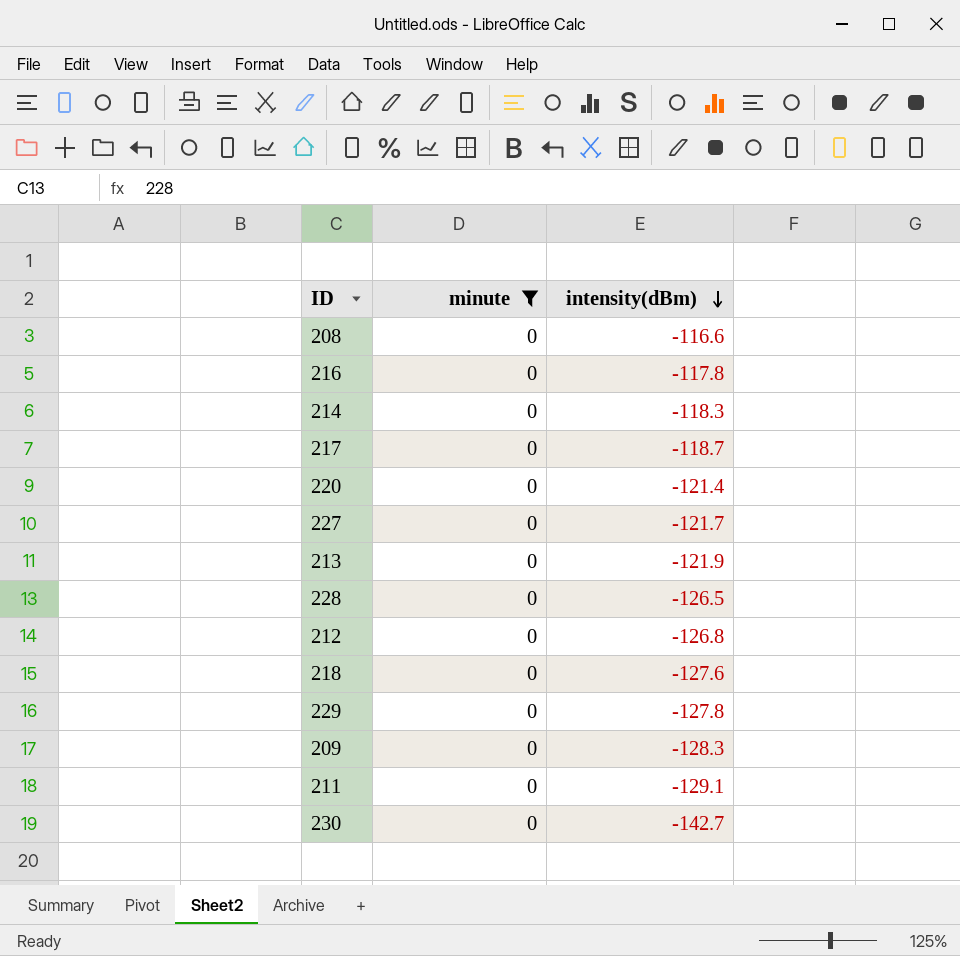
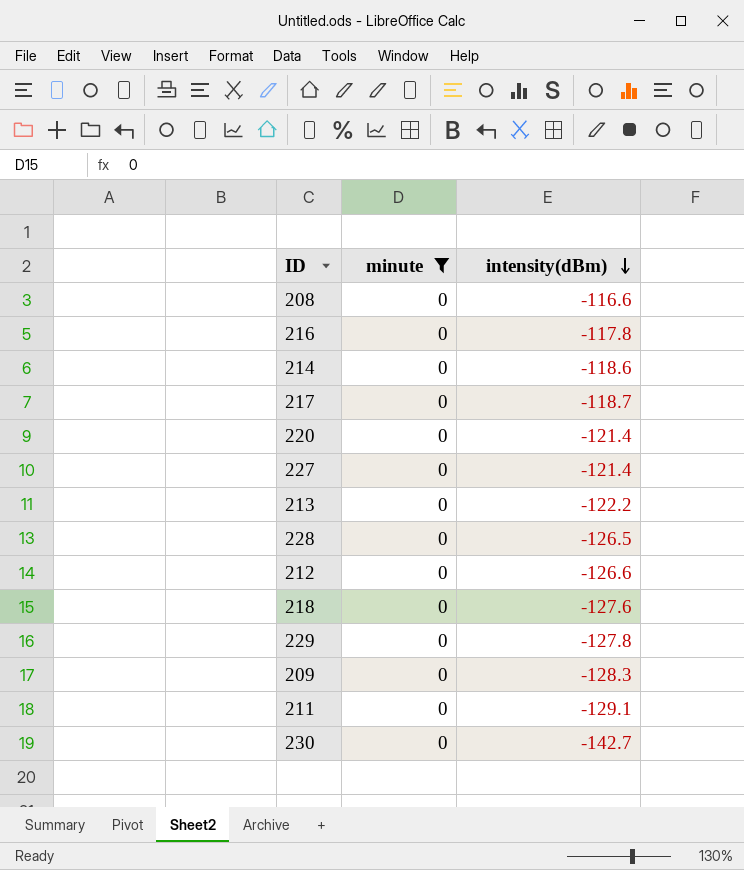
214 | intensity(dBm): -118.3 -> -118.6
227 | intensity(dBm): -121.7 -> -121.4
213 | intensity(dBm): -121.9 -> -122.2
212 | intensity(dBm): -126.8 -> -126.6

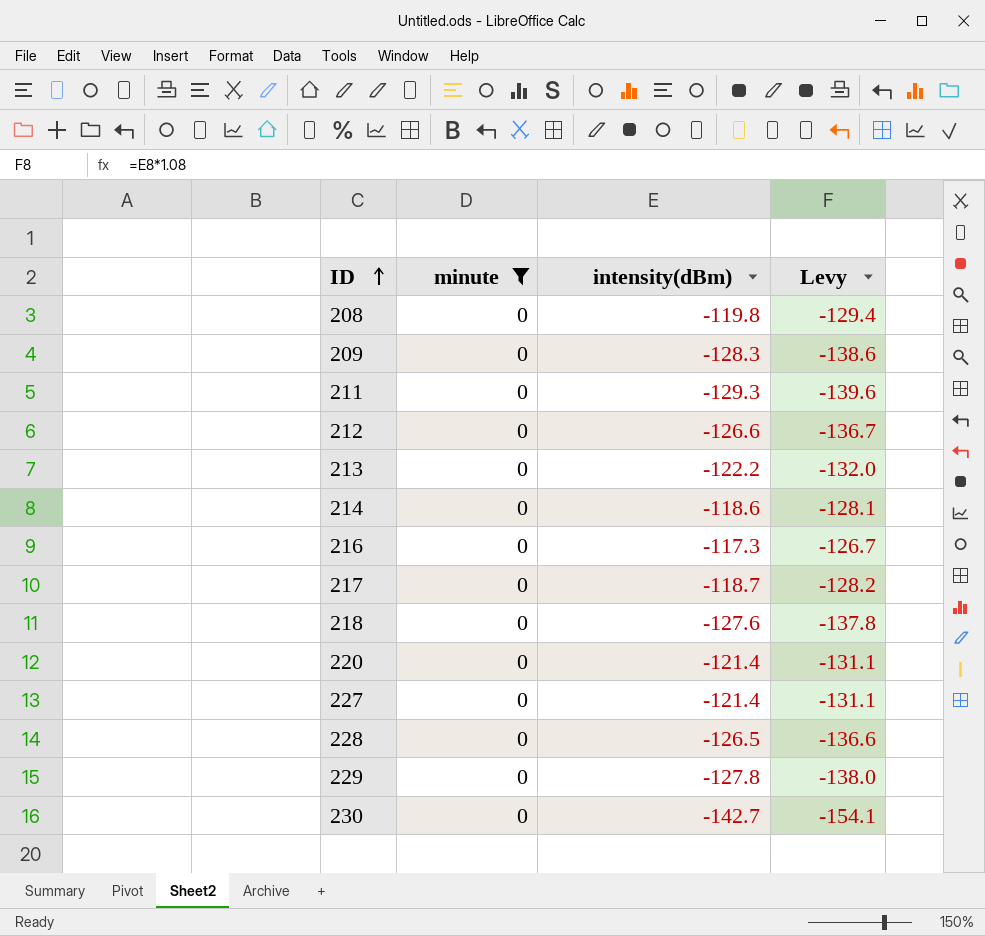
row order: intensity(dBm) descending -> ID ascending
column Levy | formula: none -> [intensity(dBm)] * 1.08
208 | intensity(dBm): -116.6 -> -119.8
211 | intensity(dBm): -129.1 -> -129.3
216 | intensity(dBm): -117.8 -> -117.3

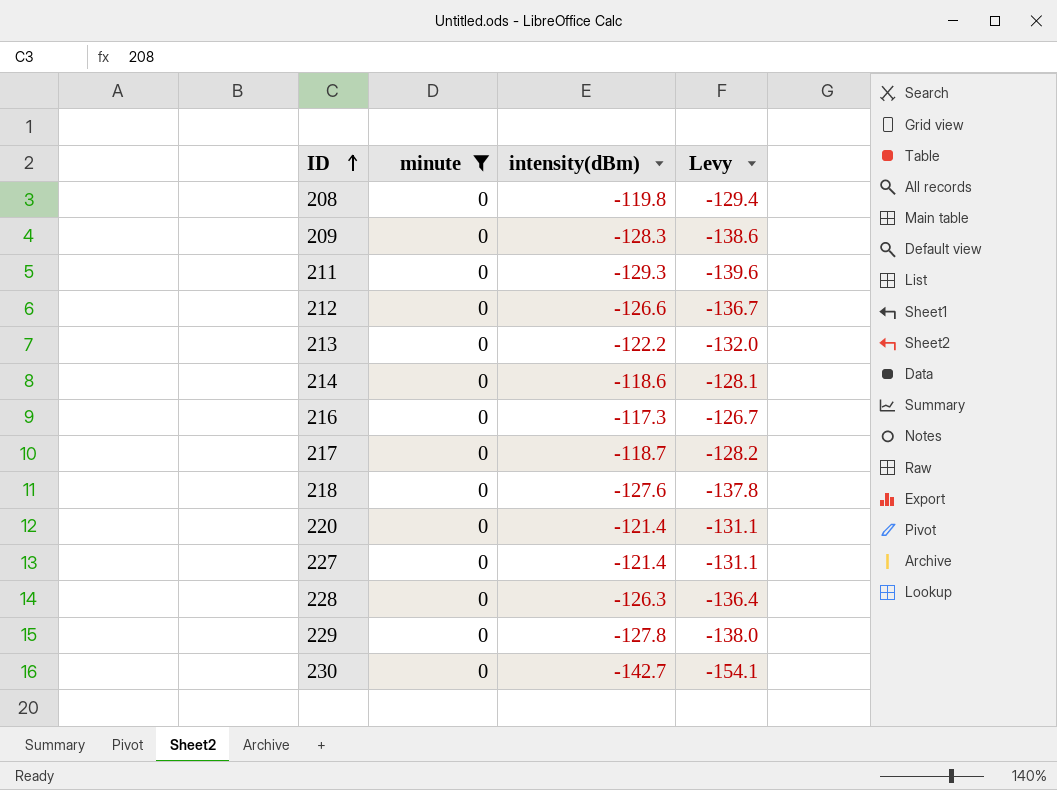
228 | intensity(dBm): -126.5 -> -126.3
228 | Levy: -136.6 -> -136.4

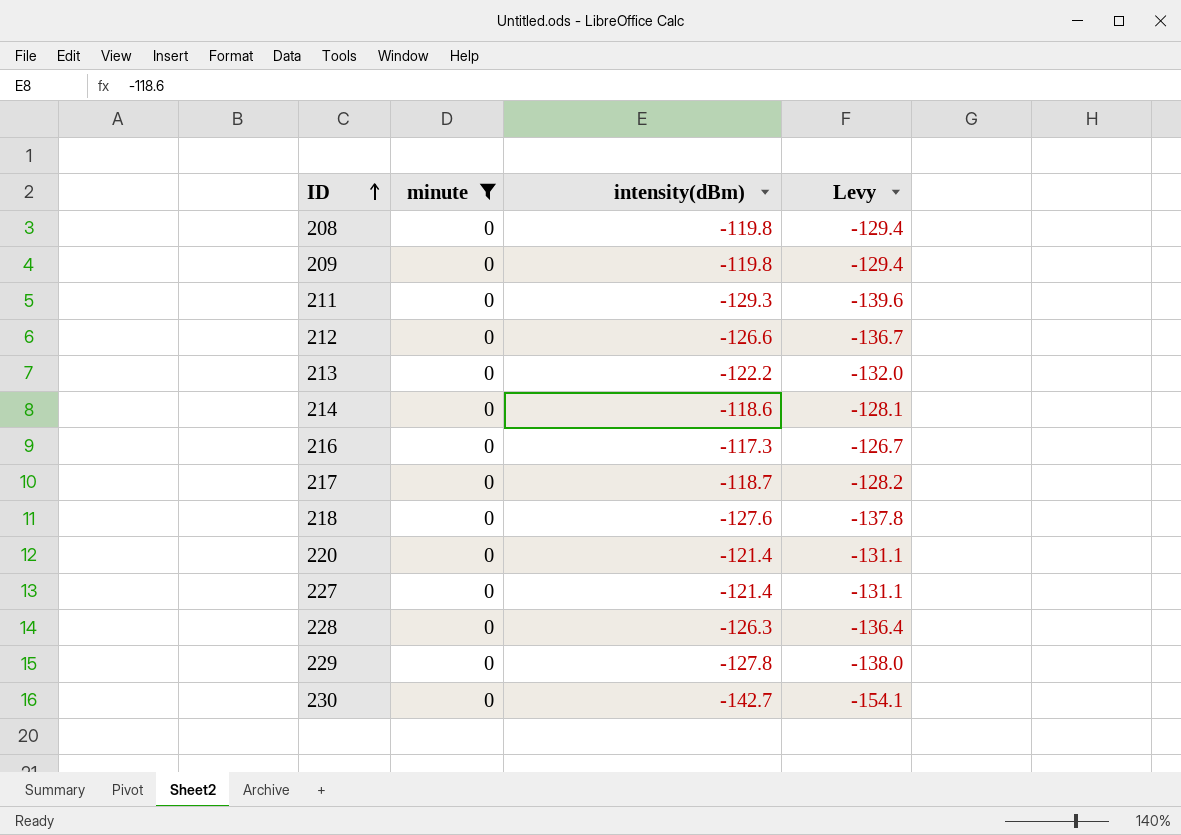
209 | intensity(dBm): -128.3 -> -119.8
209 | Levy: -138.6 -> -129.4

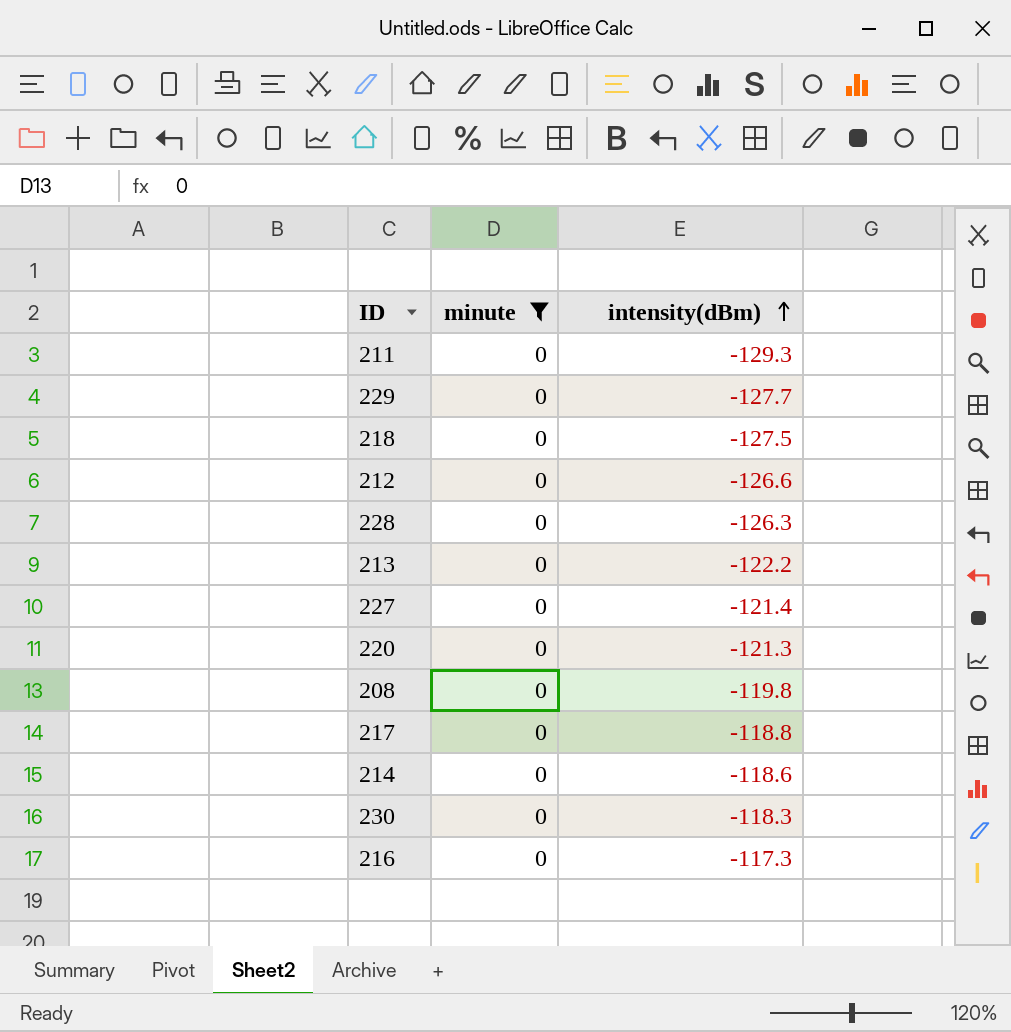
row order: ID ascending -> intensity(dBm) ascending
column Levy | formula: [intensity(dBm)] * 1.08 -> none
row 209: 0 | -119.8 | -129.4 -> none
229 | intensity(dBm): -127.8 -> -127.7
218 | intensity(dBm): -127.6 -> -127.5
220 | intensity(dBm): -121.4 -> -121.3
217 | intensity(dBm): -118.7 -> -118.8
230 | intensity(dBm): -142.7 -> -118.3

